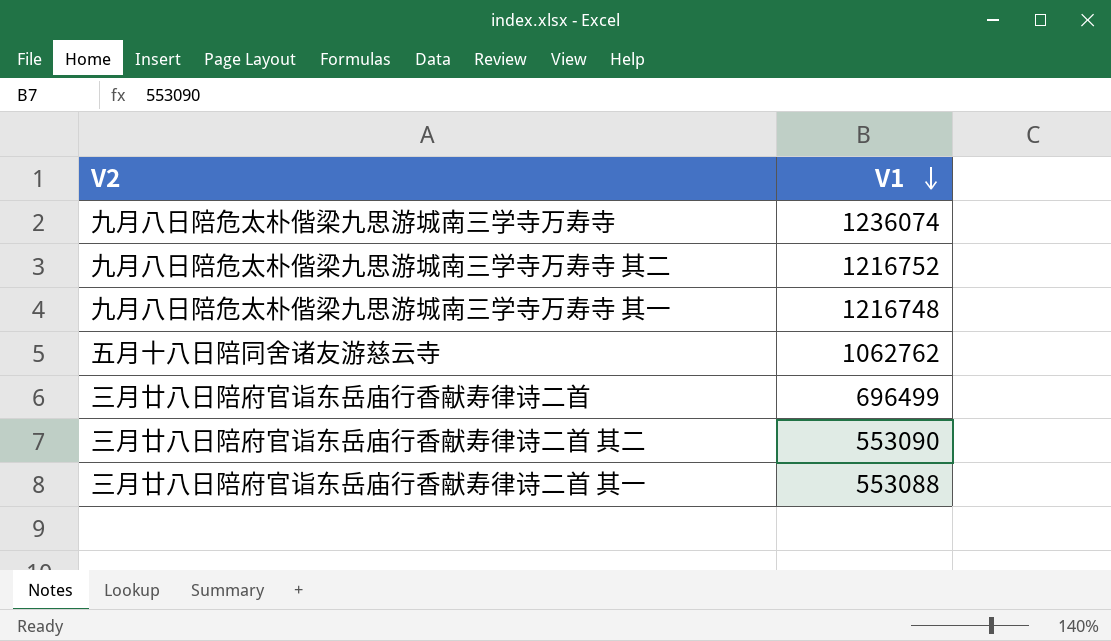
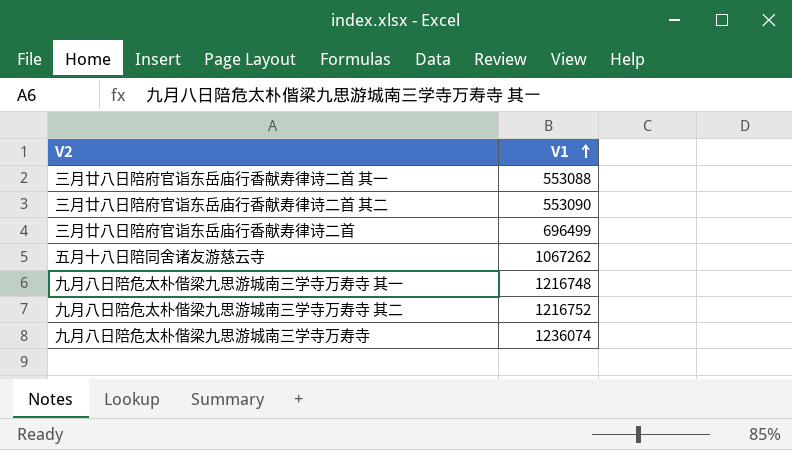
row order: V1 descending -> V1 ascending
五月十八日陪同舍诸友游慈云寺 | V1: 1062762 -> 1067262

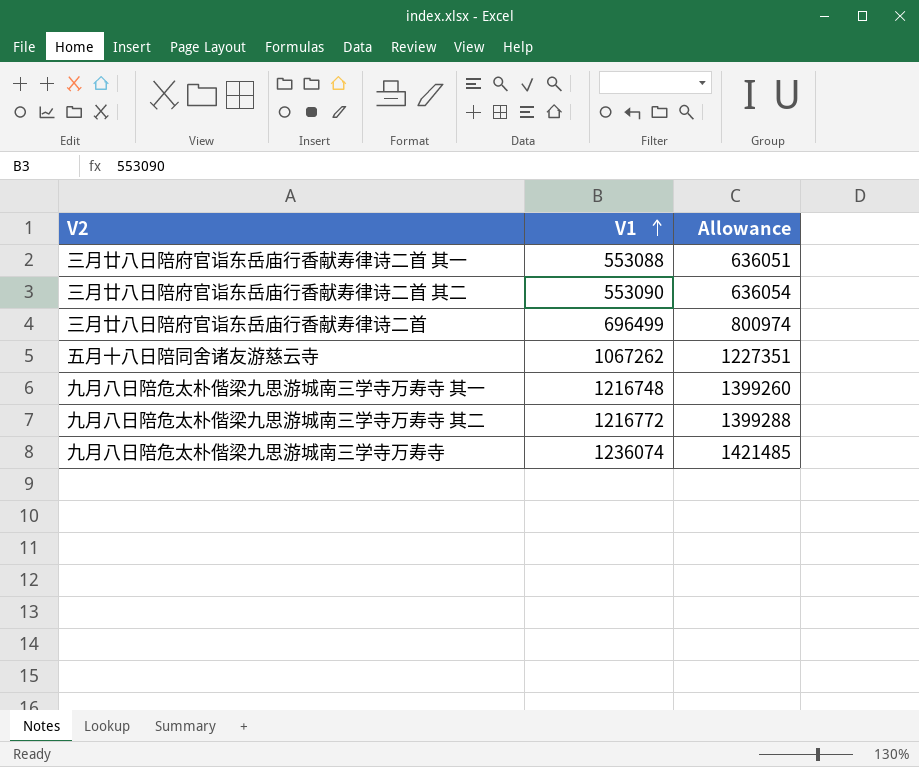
column Allowance | formula: none -> [V1] * 1.15
九月八日陪危太朴偕梁九思游城南三学寺万寿寺 其二 | V1: 1216752 -> 1216772

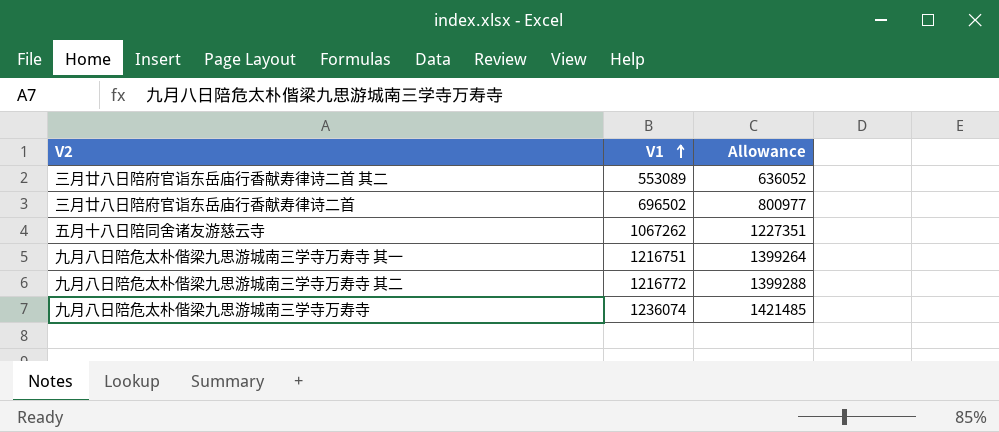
row 三月廿八日陪府官诣东岳庙行香献寿律诗二首 其一: 553088 | 636051 -> none
三月廿八日陪府官诣东岳庙行香献寿律诗二首 其二 | V1: 553090 -> 553089
三月廿八日陪府官诣东岳庙行香献寿律诗二首 其二 | Allowance: 636054 -> 636052
三月廿八日陪府官诣东岳庙行香献寿律诗二首 | V1: 696499 -> 696502
三月廿八日陪府官诣东岳庙行香献寿律诗二首 | Allowance: 800974 -> 800977
九月八日陪危太朴偕梁九思游城南三学寺万寿寺 其一 | V1: 1216748 -> 1216751
九月八日陪危太朴偕梁九思游城南三学寺万寿寺 其一 | Allowance: 1399260 -> 1399264

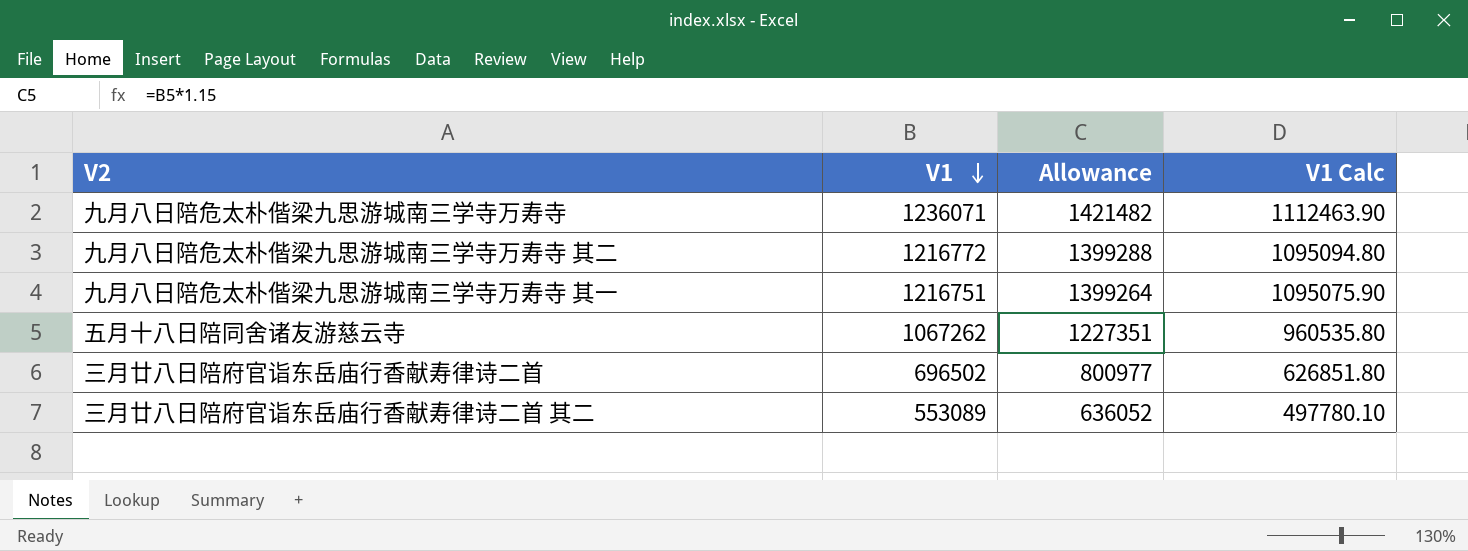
row order: V1 ascending -> V1 descending
column V1 Calc | formula: none -> [V1] * 0.9
九月八日陪危太朴偕梁九思游城南三学寺万寿寺 | V1: 1236074 -> 1236071
九月八日陪危太朴偕梁九思游城南三学寺万寿寺 | Allowance: 1421485 -> 1421482

